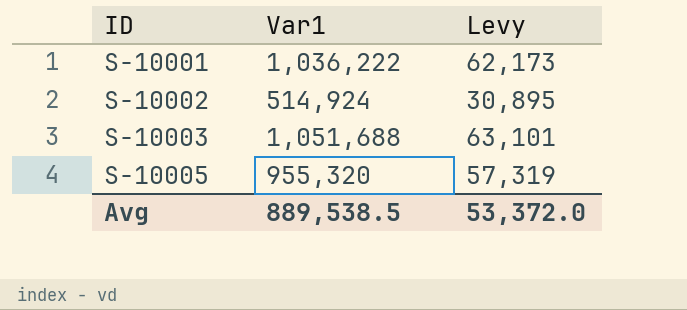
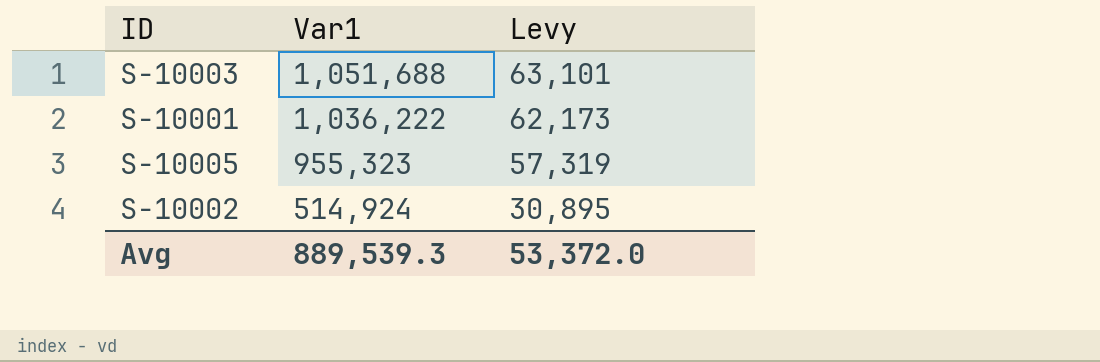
row order: ID ascending -> Var1 descending
S-10005 | Var1: 955,320 -> 955,323
Avg | Var1: 889,538.5 -> 889,539.3

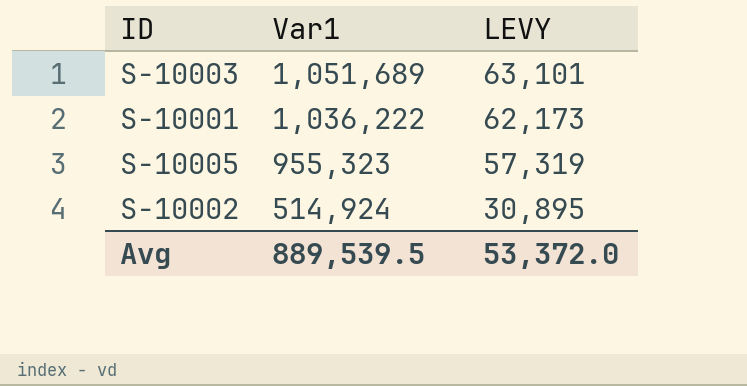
column name: Levy -> LEVY
S-10003 | Var1: 1,051,688 -> 1,051,689
Avg | Var1: 889,539.3 -> 889,539.5

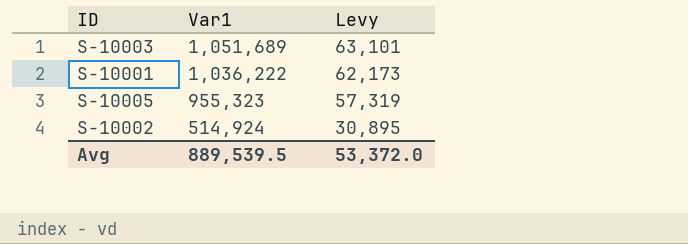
column name: LEVY -> Levy

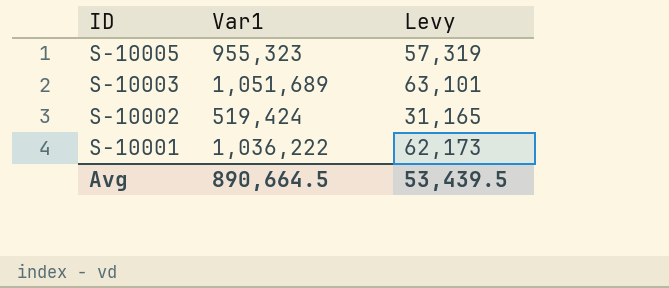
row order: Var1 descending -> ID descending
S-10002 | Var1: 514,924 -> 519,424
S-10002 | Levy: 30,895 -> 31,165
Avg | Var1: 889,539.5 -> 890,664.5
Avg | Levy: 53,372.0 -> 53,439.5

